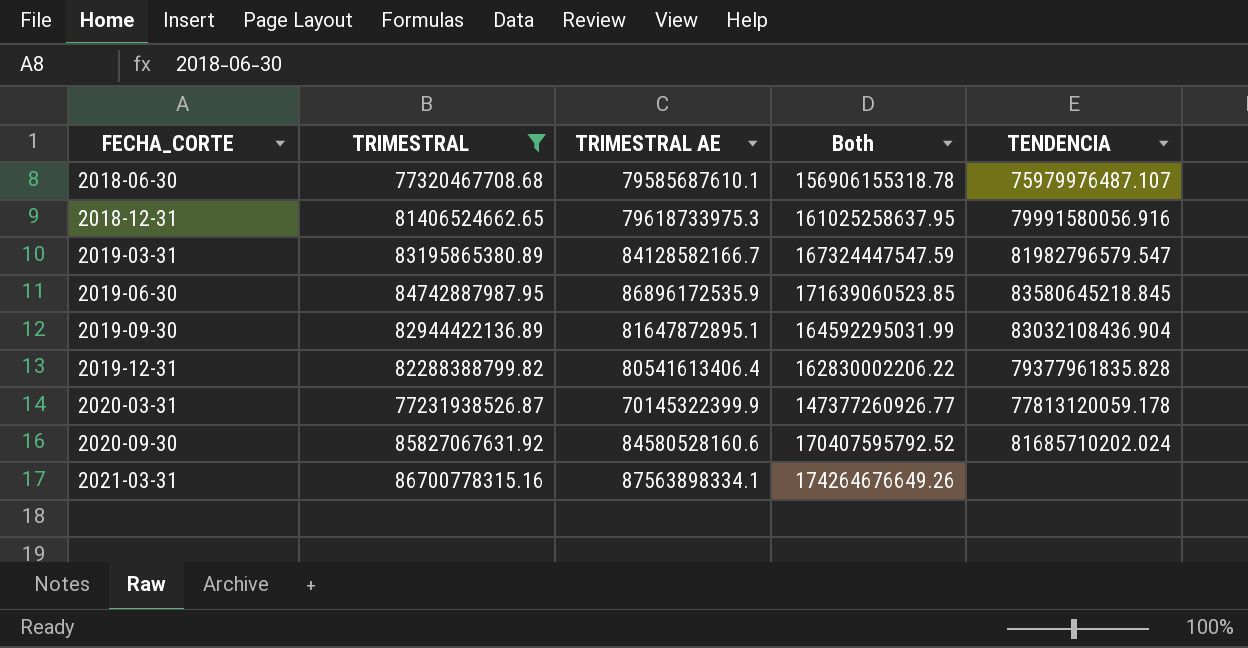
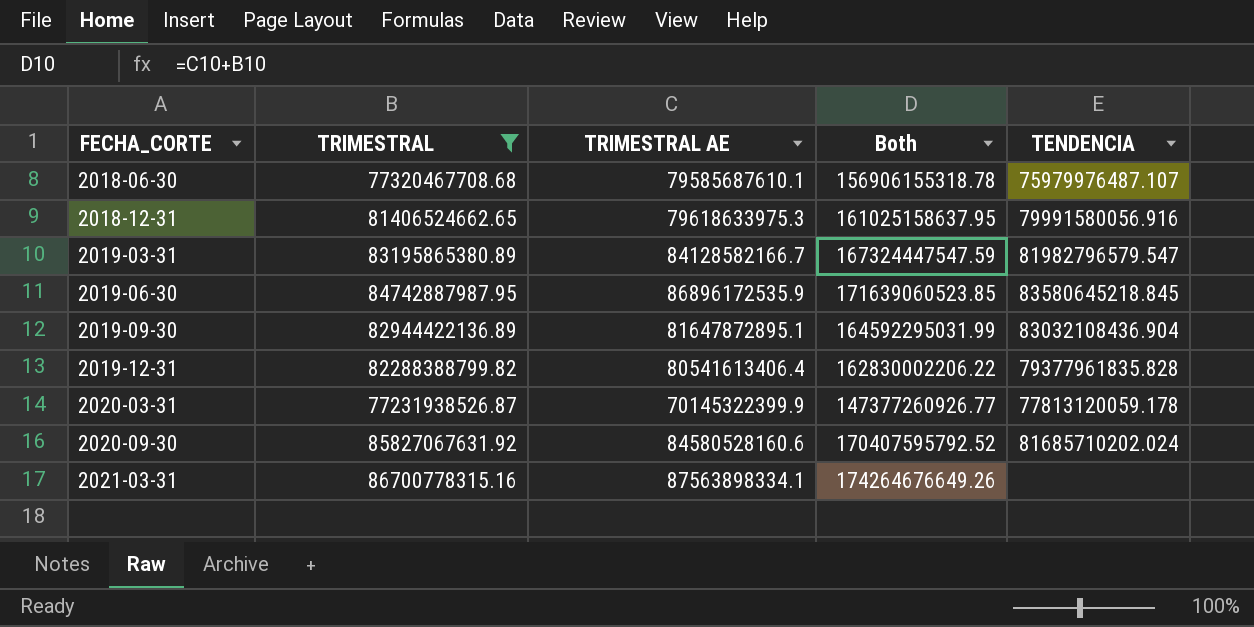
2018-12-31 | TRIMESTRAL AE: 79618733975.3 -> 79618633975.3
2018-12-31 | Both: 161025258637.95 -> 161025158637.95

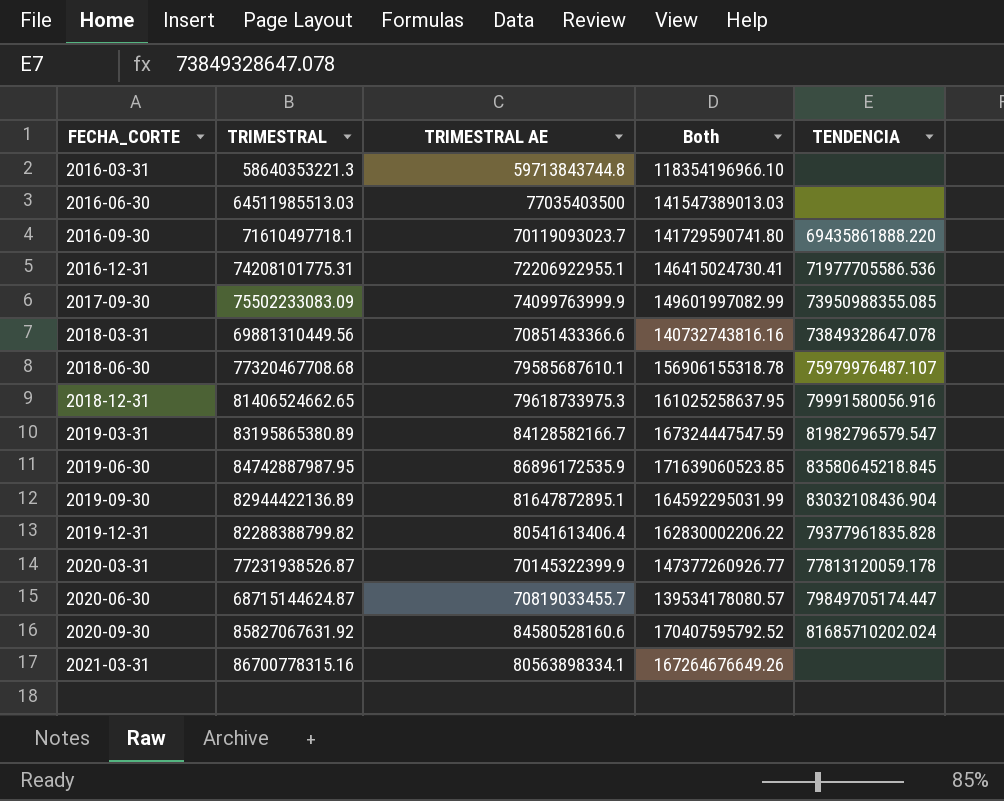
filter: TRIMESTRAL >= 77231938526.87 -> none
2018-12-31 | TRIMESTRAL AE: 79618633975.3 -> 79618733975.3
2018-12-31 | Both: 161025158637.95 -> 161025258637.95
2021-03-31 | TRIMESTRAL AE: 87563898334.1 -> 80563898334.1
2021-03-31 | Both: 174264676649.26 -> 167264676649.26

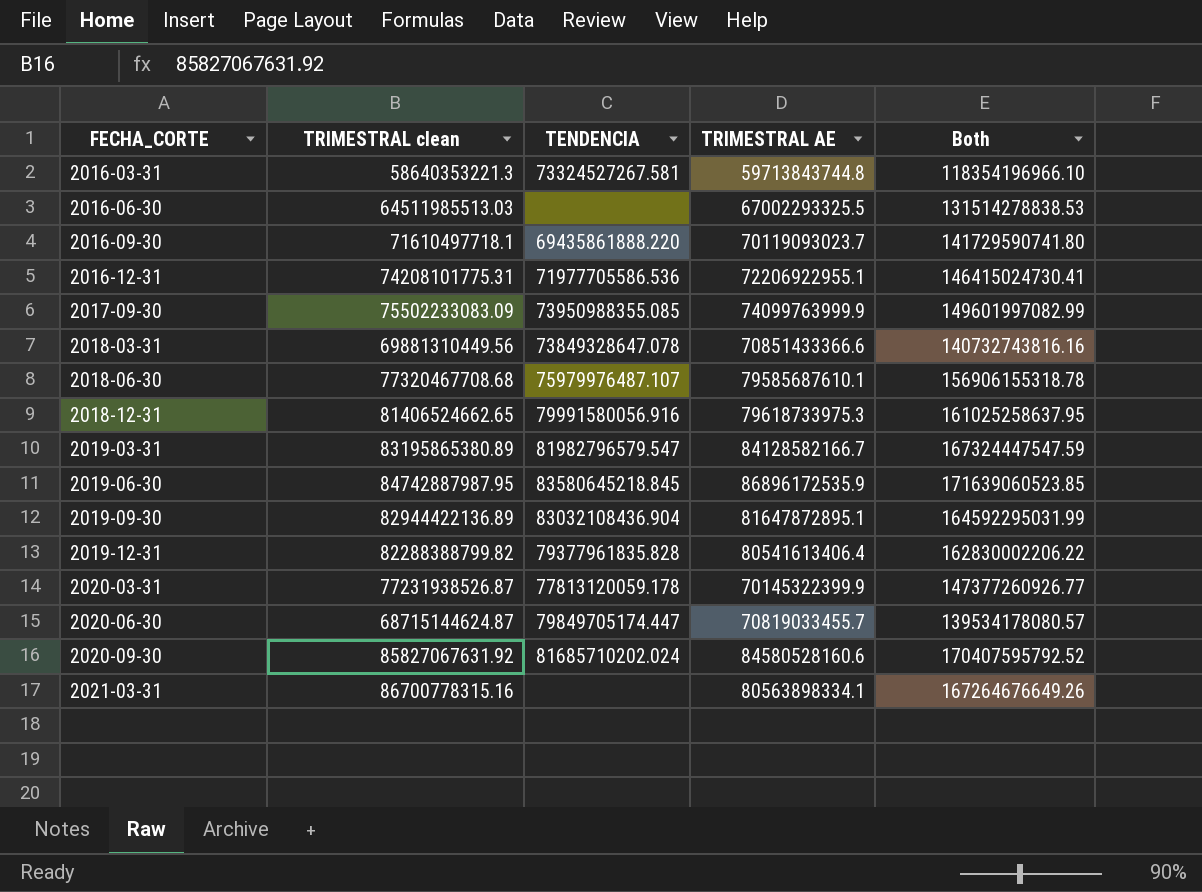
column name: TRIMESTRAL -> TRIMESTRAL clean
column TENDENCIA | position: 5 -> 3
2016-03-31 | TENDENCIA: none -> 73324527267.581
2016-06-30 | TRIMESTRAL AE: 77035403500 -> 67002293325.5
2016-06-30 | Both: 141547389013.03 -> 131514278838.53

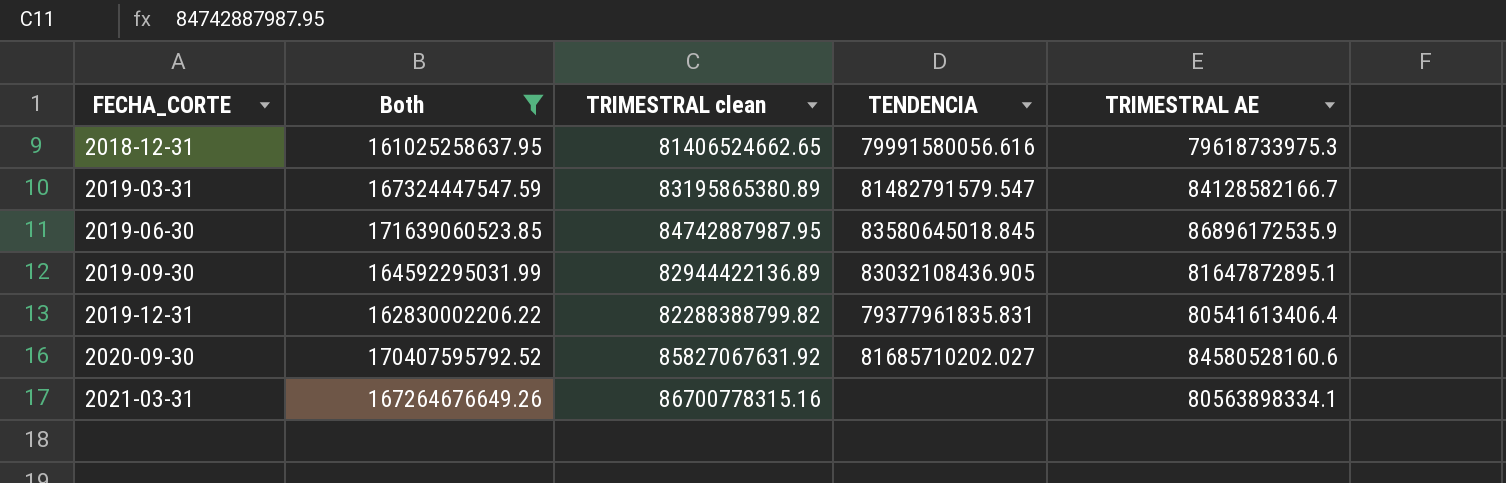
filter: none -> Both >= 161025258637.95
column Both | position: 5 -> 2
2018-12-31 | TENDENCIA: 79991580056.916 -> 79991580056.616
2019-03-31 | TENDENCIA: 81982796579.547 -> 81482791579.547
2019-06-30 | TENDENCIA: 83580645218.845 -> 83580645018.845
2019-09-30 | TENDENCIA: 83032108436.904 -> 83032108436.905
2019-12-31 | TENDENCIA: 79377961835.828 -> 79377961835.831
2020-09-30 | TENDENCIA: 81685710202.024 -> 81685710202.027

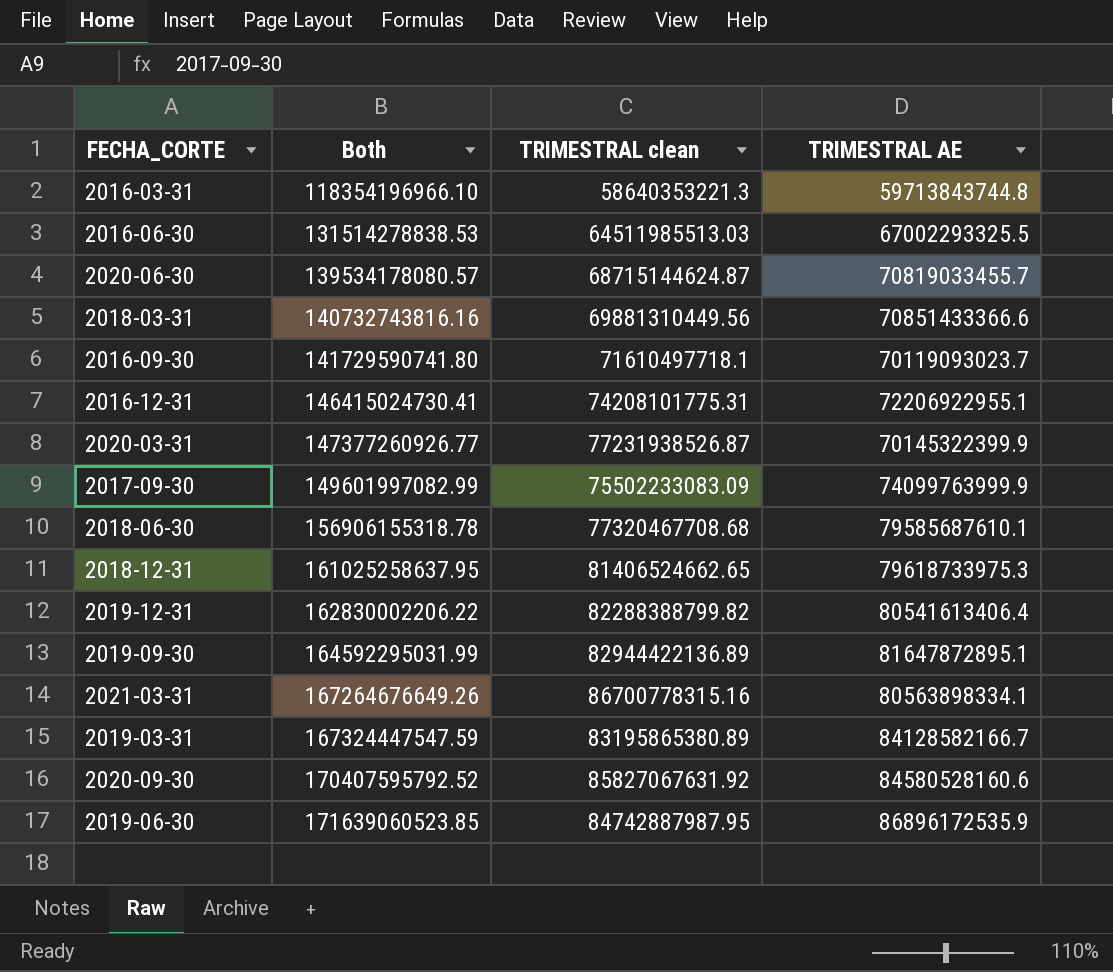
filter: Both >= 161025258637.95 -> none
row order: FECHA_CORTE ascending -> Both ascending
column TENDENCIA | position: 4 -> none

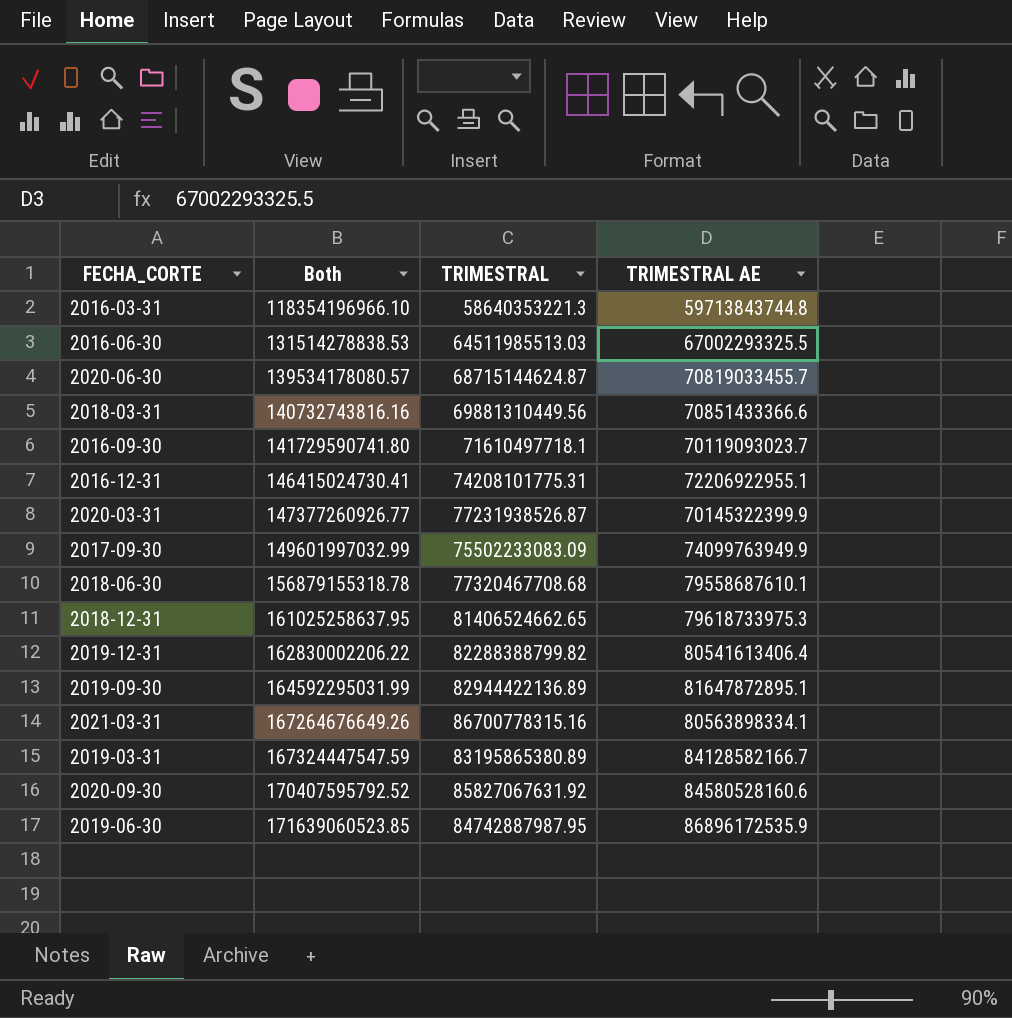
column name: TRIMESTRAL clean -> TRIMESTRAL
2017-09-30 | Both: 149601997082.99 -> 149601997032.99
2017-09-30 | TRIMESTRAL AE: 74099763999.9 -> 74099763949.9
2018-06-30 | Both: 156906155318.78 -> 156879155318.78
2018-06-30 | TRIMESTRAL AE: 79585687610.1 -> 79558687610.1

